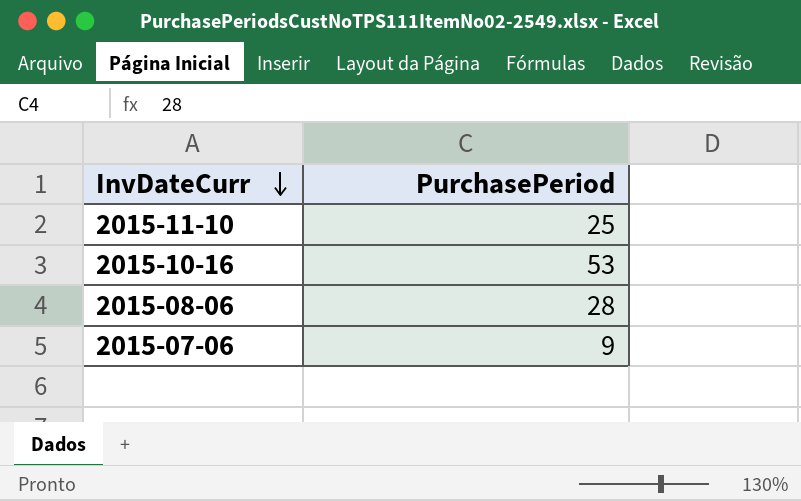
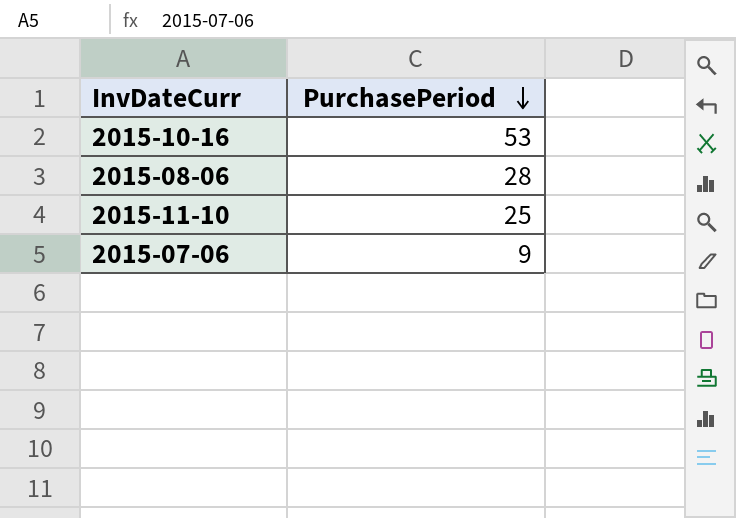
row order: InvDateCurr descending -> PurchasePeriod descending

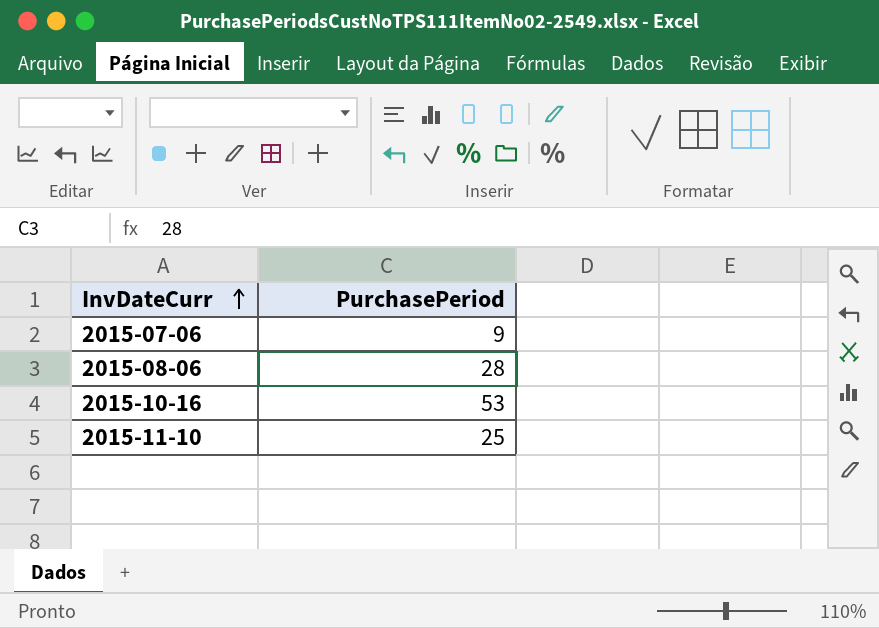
row order: PurchasePeriod descending -> InvDateCurr ascending

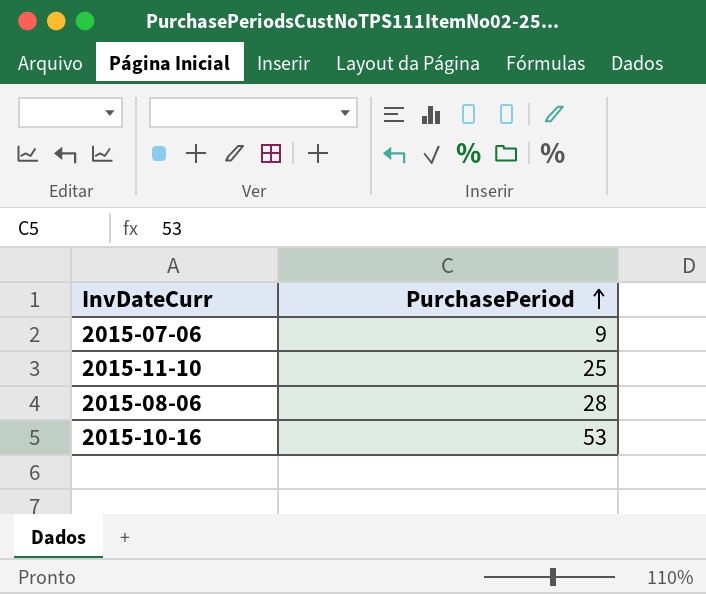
row order: InvDateCurr ascending -> PurchasePeriod ascending

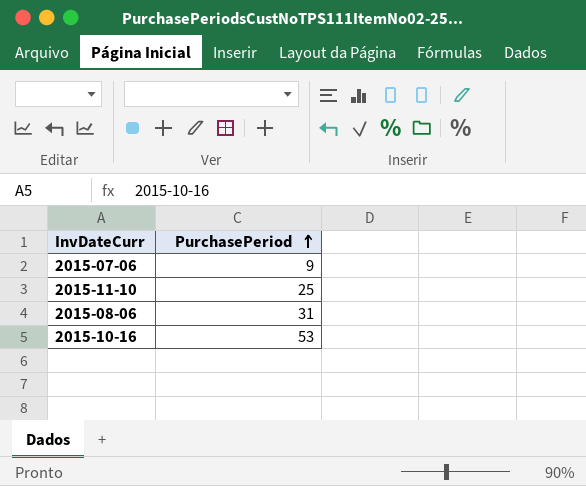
2015-08-06 | PurchasePeriod: 28 -> 31

